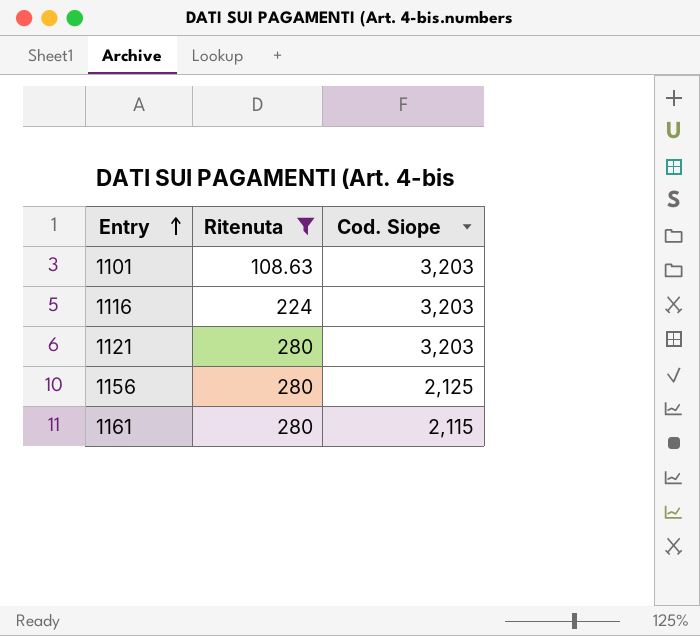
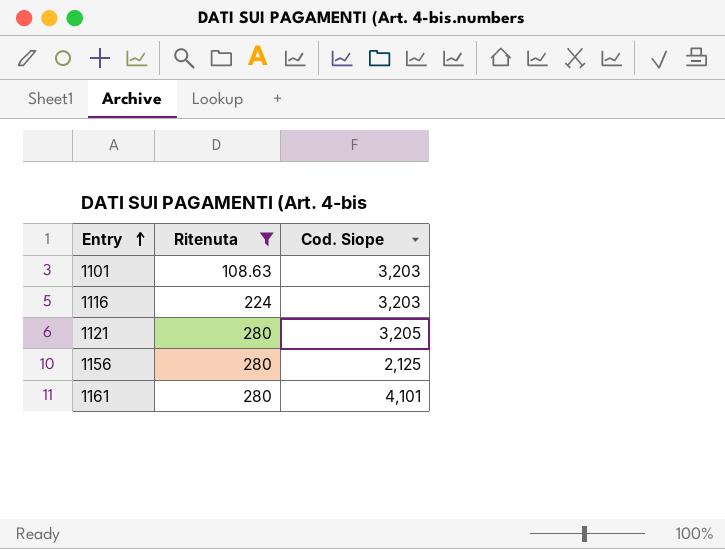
1121 | Cod. Siope: 3,203 -> 3,205
1161 | Cod. Siope: 2,115 -> 4,101

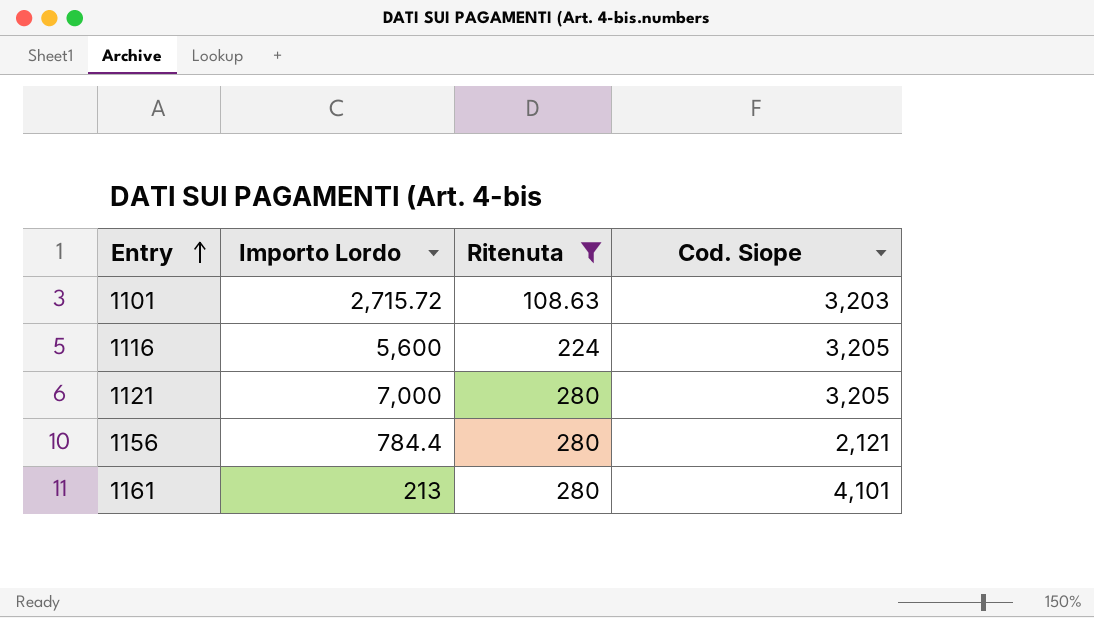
column Importo Lordo | position: none -> 2
1116 | Cod. Siope: 3,203 -> 3,205
1156 | Cod. Siope: 2,125 -> 2,121

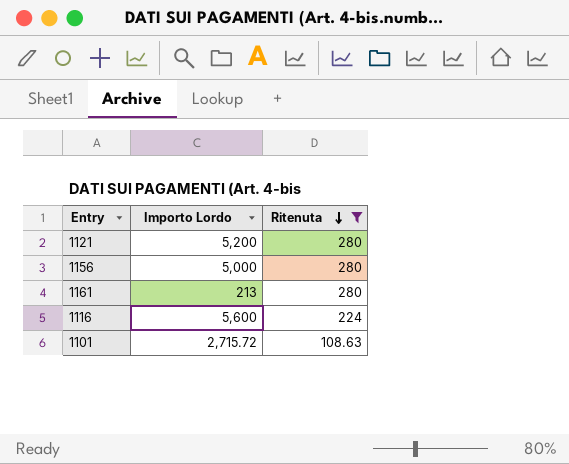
row order: Entry ascending -> Ritenuta descending
column Cod. Siope | position: 4 -> none
1121 | Importo Lordo: 7,000 -> 5,200
1156 | Importo Lordo: 784.4 -> 5,000

